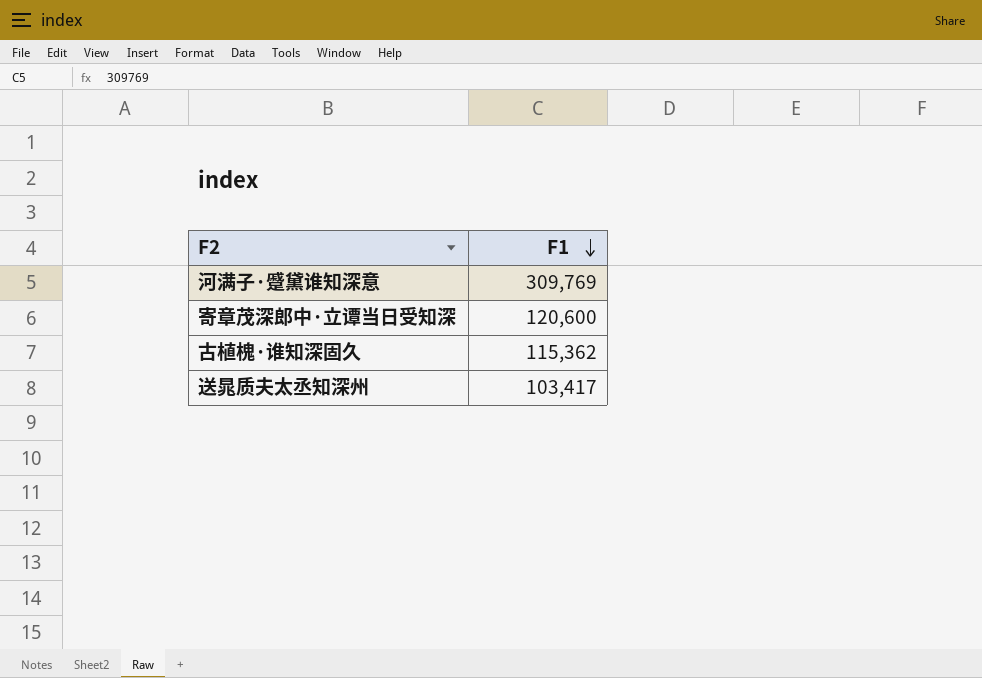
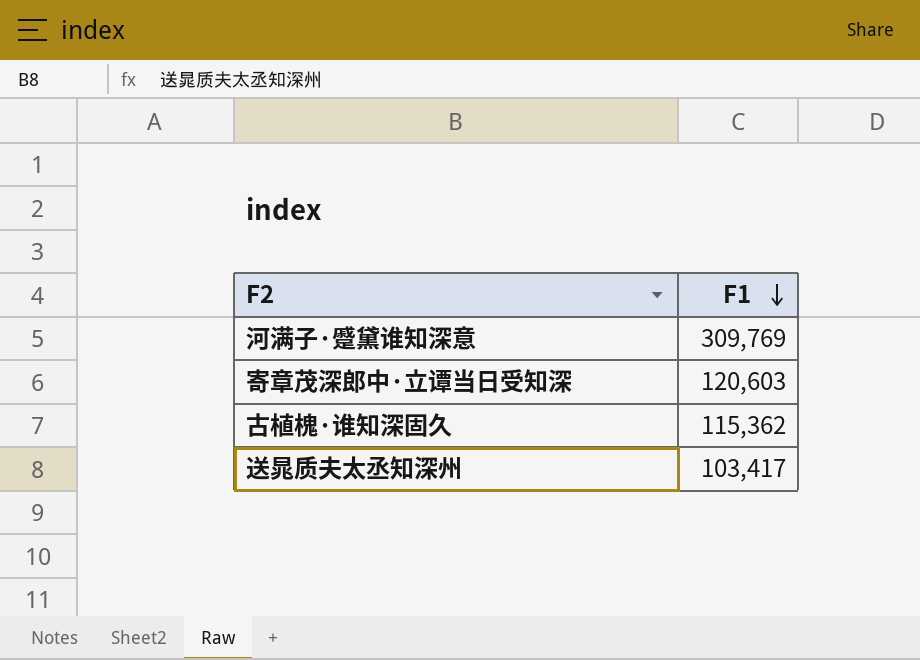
寄章茂深郎中·立谭当日受知深 | F1: 120,600 -> 120,603

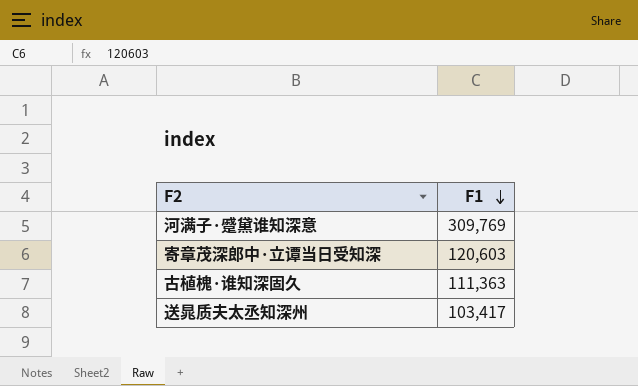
古植槐·谁知深固久 | F1: 115,362 -> 111,363

